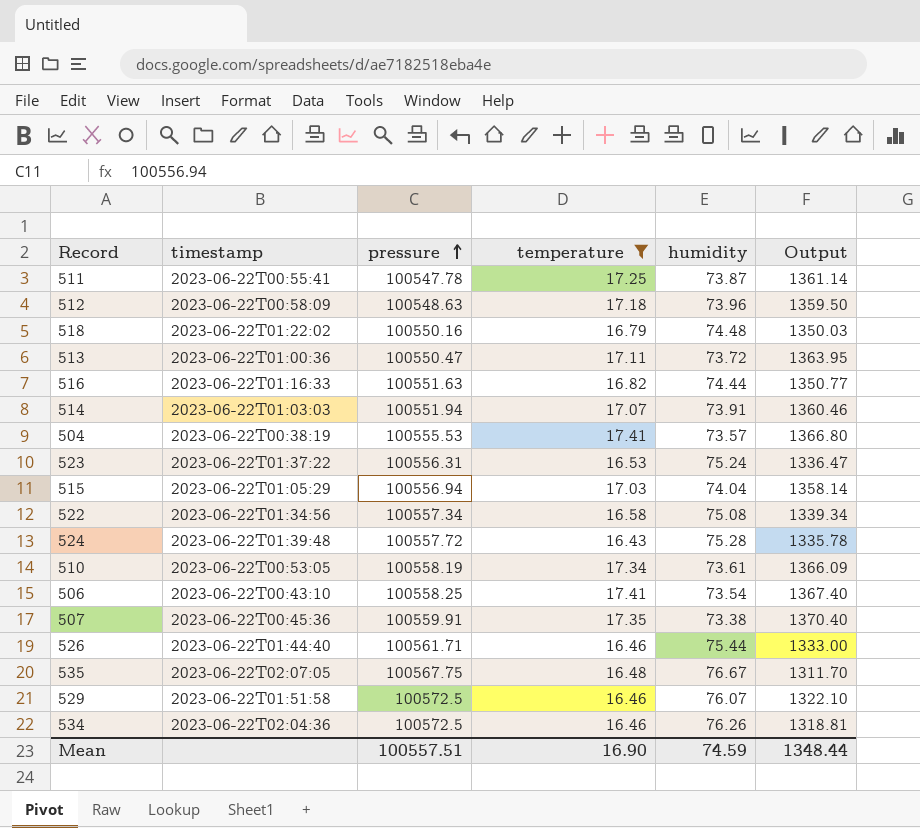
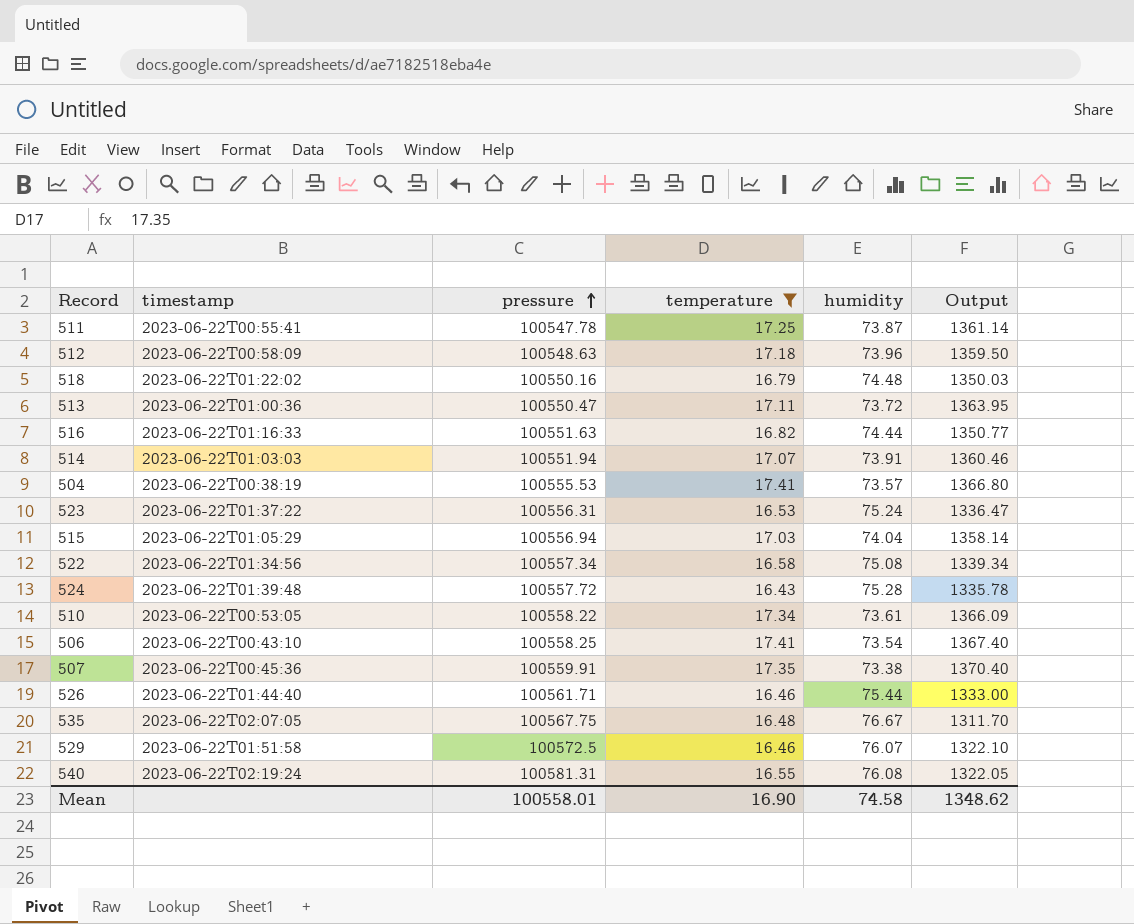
row 534: 2023-06-22T02:04:36 | 100572.5 | 16.46 | 76.26 | 1318.81 -> none
510 | pressure: 100558.19 -> 100558.22
row 540: none -> 2023-06-22T02:19:24 | 100581.31 | 16.55 | 76.08 | 1322.05
Mean | pressure: 100557.51 -> 100558.01
Mean | humidity: 74.59 -> 74.58
Mean | Output: 1348.44 -> 1348.62

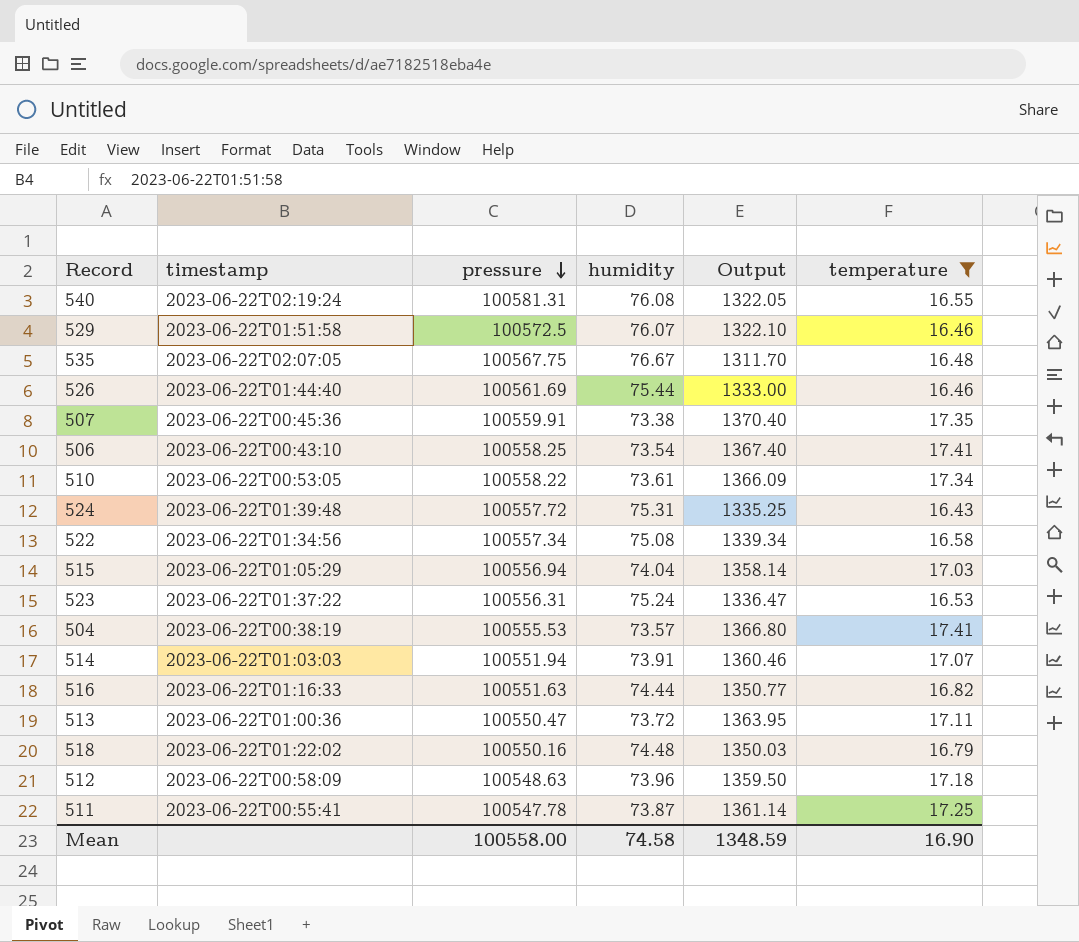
row order: pressure ascending -> pressure descending
column temperature | position: 4 -> 6
526 | pressure: 100561.71 -> 100561.69
524 | humidity: 75.28 -> 75.31
524 | Output: 1335.78 -> 1335.25
Mean | pressure: 100558.01 -> 100558.00
Mean | Output: 1348.62 -> 1348.59

